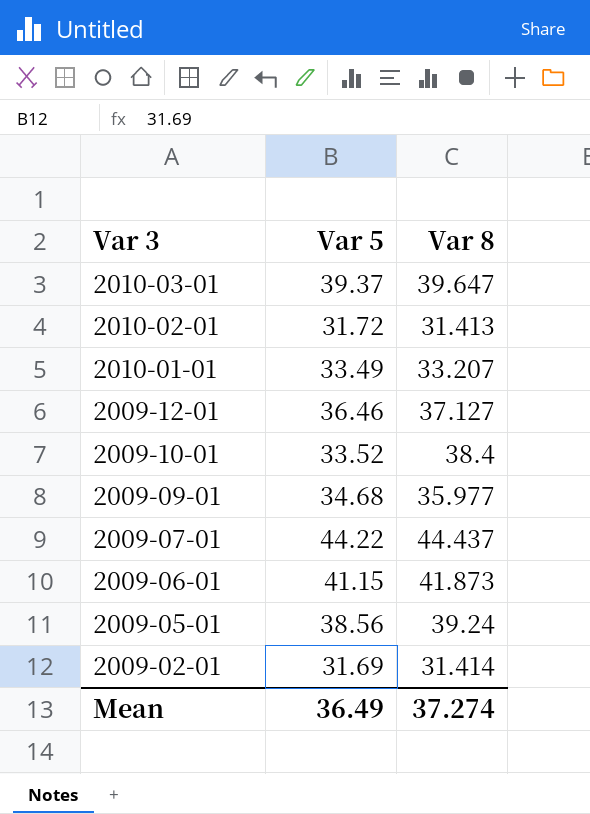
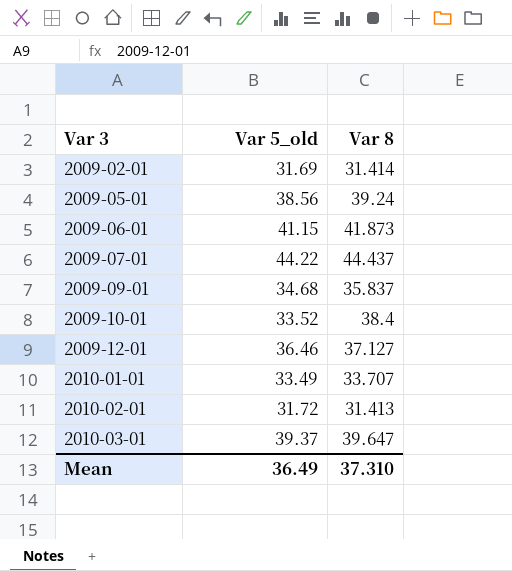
row order: Var 3 descending -> Var 3 ascending
column name: Var 5 -> Var 5_old
2009-09-01 | Var 8: 35.977 -> 35.837
2010-01-01 | Var 8: 33.207 -> 33.707
Mean | Var 8: 37.274 -> 37.310

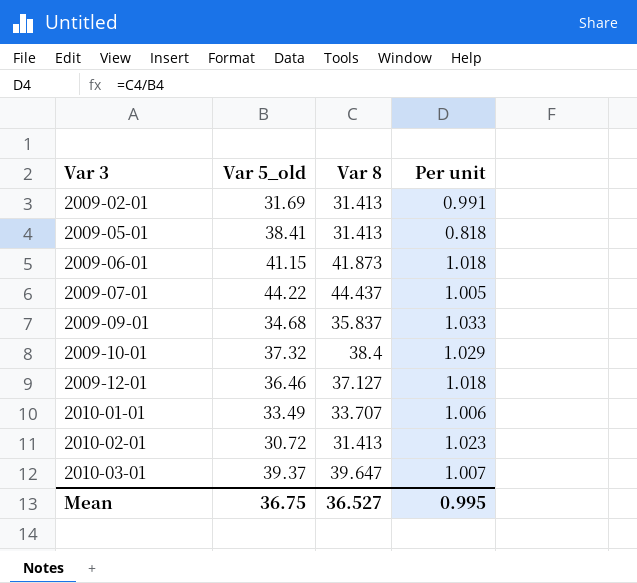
column Per unit | formula: none -> [Var 8] / [Var 5_old]
2009-02-01 | Var 8: 31.414 -> 31.413
2009-05-01 | Var 5_old: 38.56 -> 38.41
2009-05-01 | Var 8: 39.24 -> 31.413
2009-10-01 | Var 5_old: 33.52 -> 37.32
2010-02-01 | Var 5_old: 31.72 -> 30.72
Mean | Var 5_old: 36.49 -> 36.75
Mean | Var 8: 37.310 -> 36.527

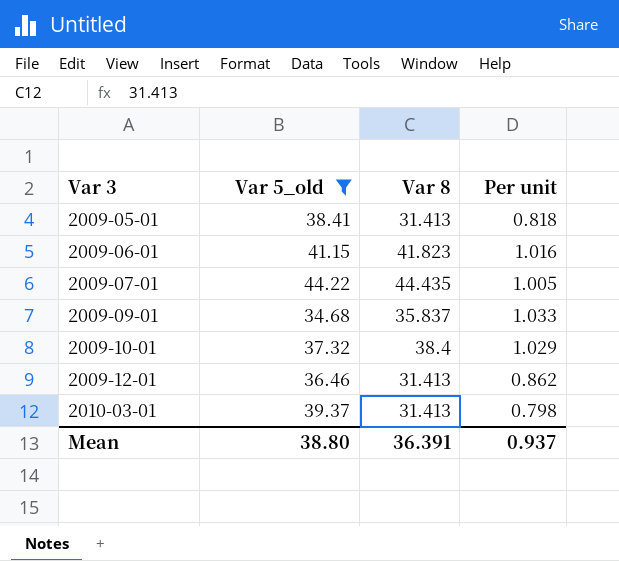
filter: none -> Var 5_old >= 34.68
2009-06-01 | Var 8: 41.873 -> 41.823
2009-06-01 | Per unit: 1.018 -> 1.016
2009-07-01 | Var 8: 44.437 -> 44.435
2009-12-01 | Var 8: 37.127 -> 31.413
2009-12-01 | Per unit: 1.018 -> 0.862
2010-03-01 | Var 8: 39.647 -> 31.413
2010-03-01 | Per unit: 1.007 -> 0.798
Mean | Var 5_old: 36.75 -> 38.80
Mean | Var 8: 36.527 -> 36.391
Mean | Per unit: 0.995 -> 0.937

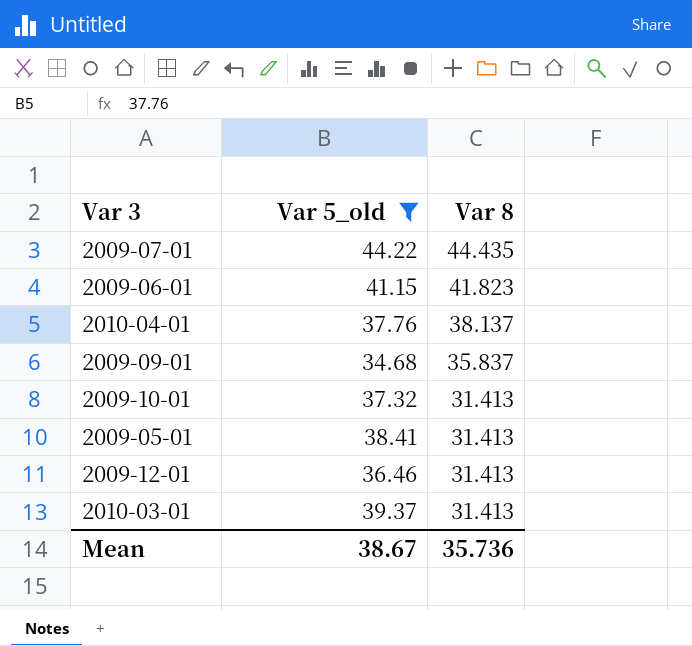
row order: Var 3 ascending -> Var 8 descending
column Per unit | formula: [Var 8] / [Var 5_old] -> none
row 2010-04-01: none -> 37.76 | 38.137
2009-10-01 | Var 8: 38.4 -> 31.413
Mean | Var 5_old: 38.80 -> 38.67
Mean | Var 8: 36.391 -> 35.736

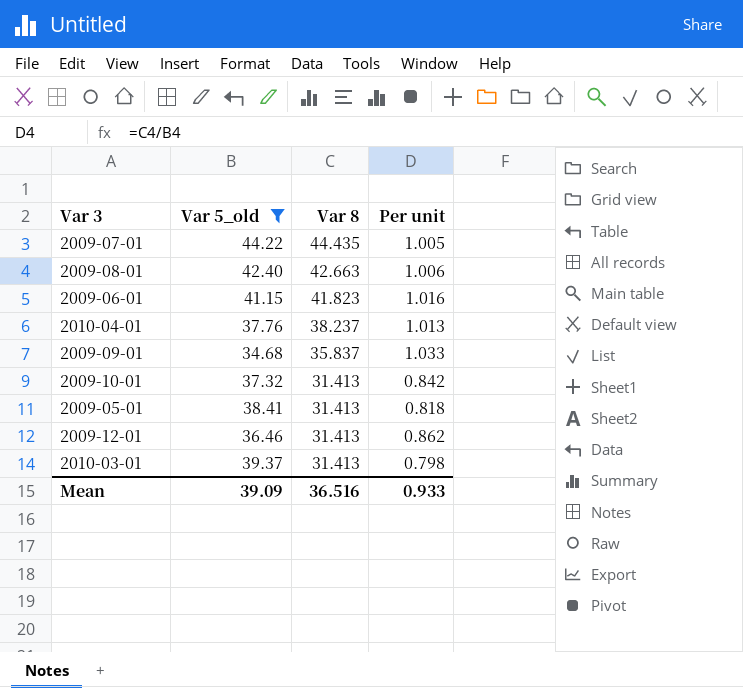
column Per unit | formula: none -> [Var 8] / [Var 5_old]
row 2009-08-01: none -> 42.40 | 42.663 | 1.006
2010-04-01 | Var 8: 38.137 -> 38.237
Mean | Var 5_old: 38.67 -> 39.09
Mean | Var 8: 35.736 -> 36.516

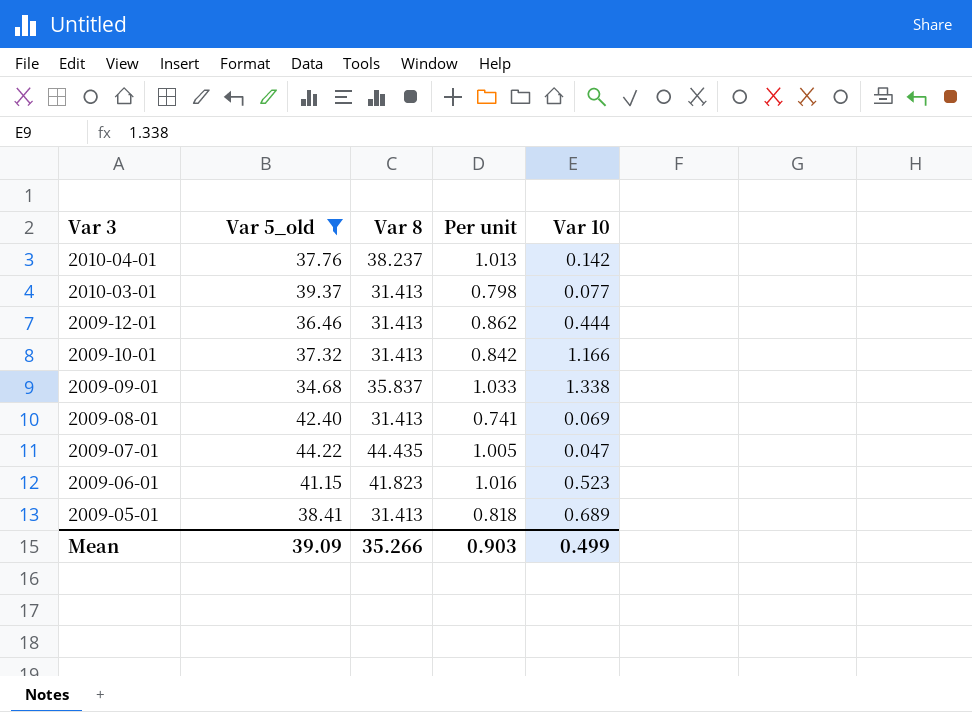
row order: Var 8 descending -> Var 3 descending
column Var 10 | position: none -> 5
2009-08-01 | Var 8: 42.663 -> 31.413
2009-08-01 | Per unit: 1.006 -> 0.741
Mean | Var 8: 36.516 -> 35.266
Mean | Per unit: 0.933 -> 0.903

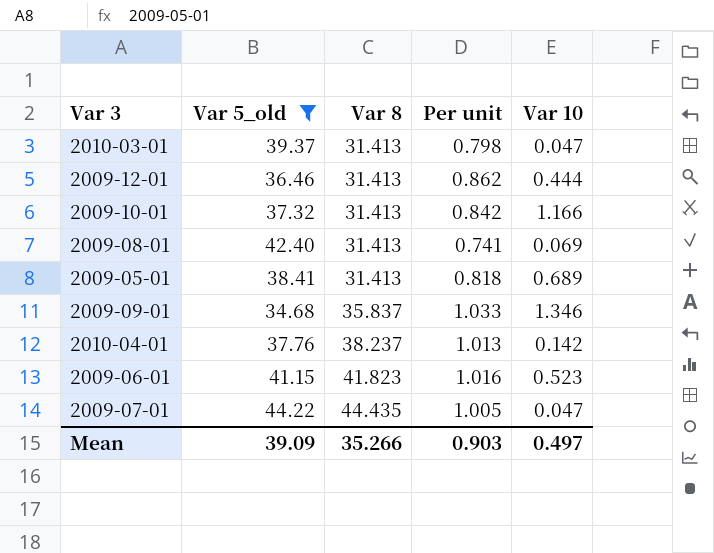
row order: Var 3 descending -> Var 8 ascending
2010-03-01 | Var 10: 0.077 -> 0.047
2009-09-01 | Var 10: 1.338 -> 1.346
Mean | Var 10: 0.499 -> 0.497

